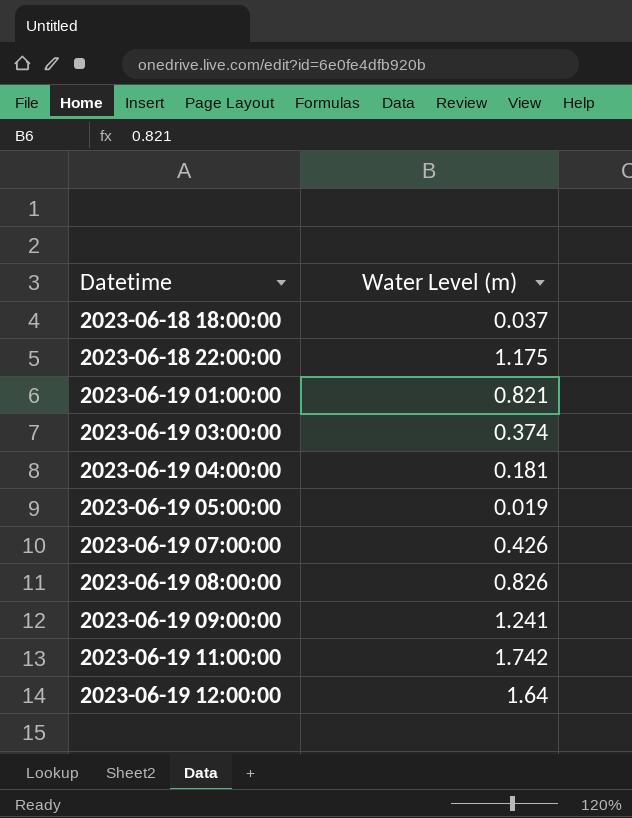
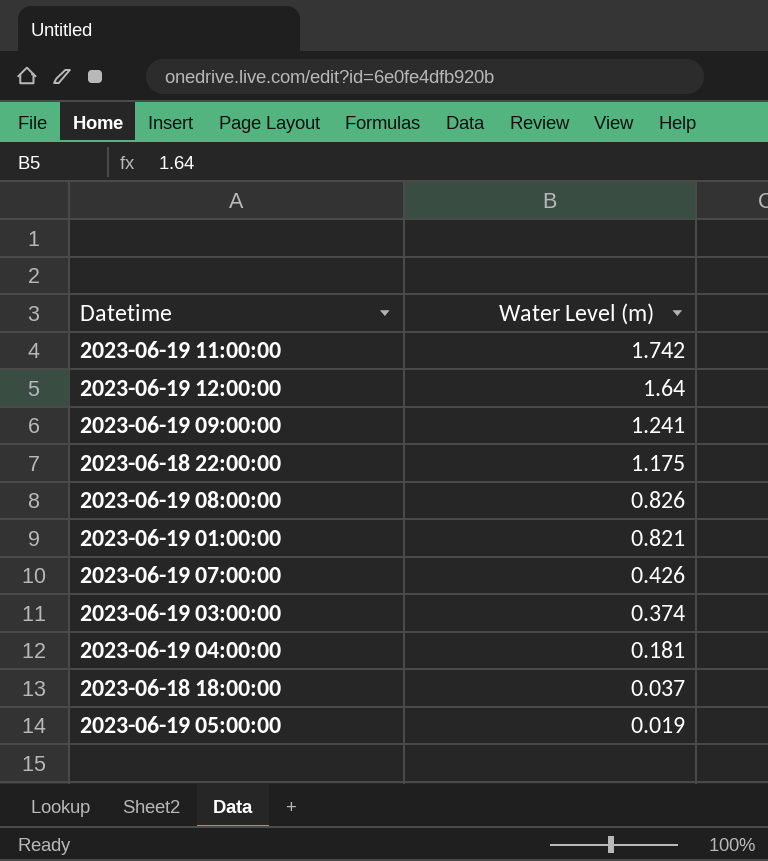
row order: Datetime ascending -> Water Level (m) descending

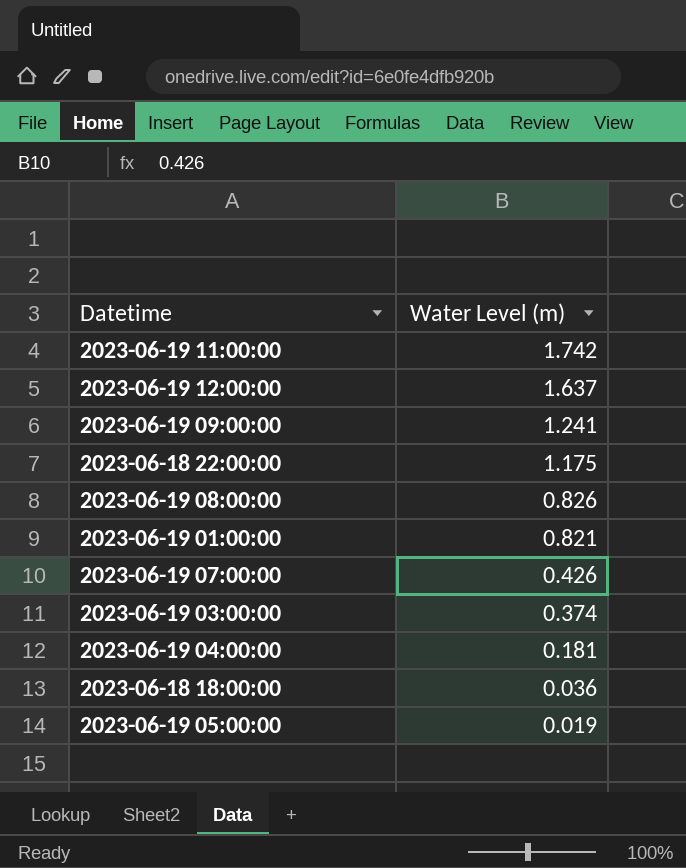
2023-06-19 12:00:00 | Water Level (m): 1.64 -> 1.637
2023-06-18 18:00:00 | Water Level (m): 0.037 -> 0.036

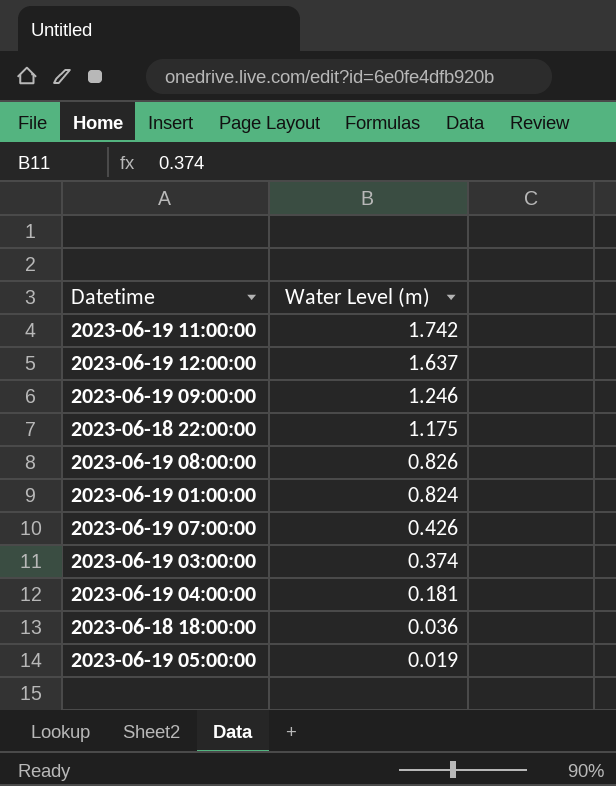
2023-06-19 09:00:00 | Water Level (m): 1.241 -> 1.246
2023-06-19 01:00:00 | Water Level (m): 0.821 -> 0.824

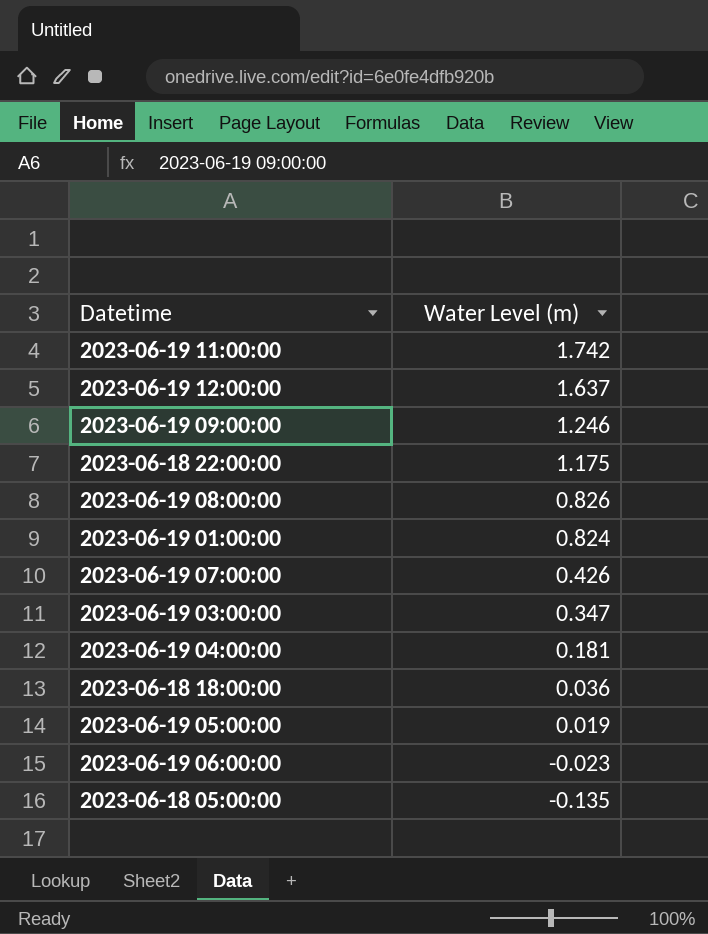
2023-06-19 03:00:00 | Water Level (m): 0.374 -> 0.347
row 2023-06-19 06:00:00: none -> -0.023
row 2023-06-18 05:00:00: none -> -0.135

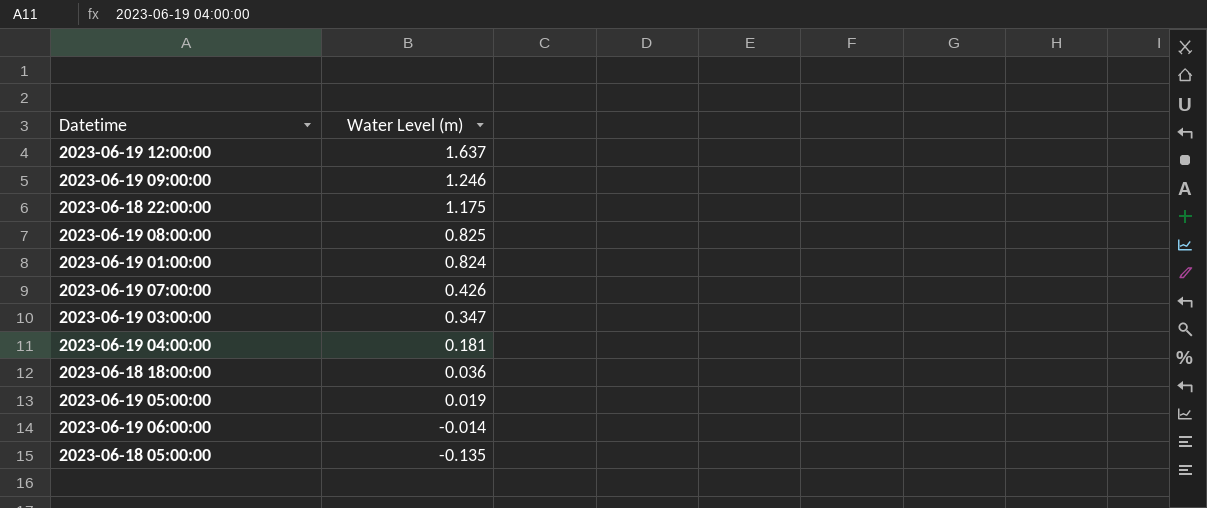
row 2023-06-19 11:00:00: 1.742 -> none
2023-06-19 08:00:00 | Water Level (m): 0.826 -> 0.825
2023-06-19 06:00:00 | Water Level (m): -0.023 -> -0.014

